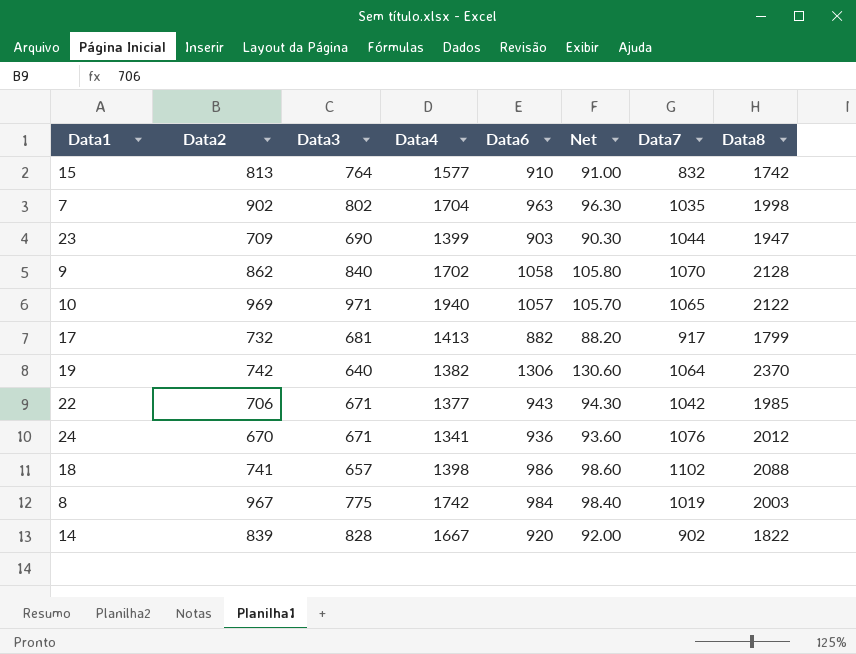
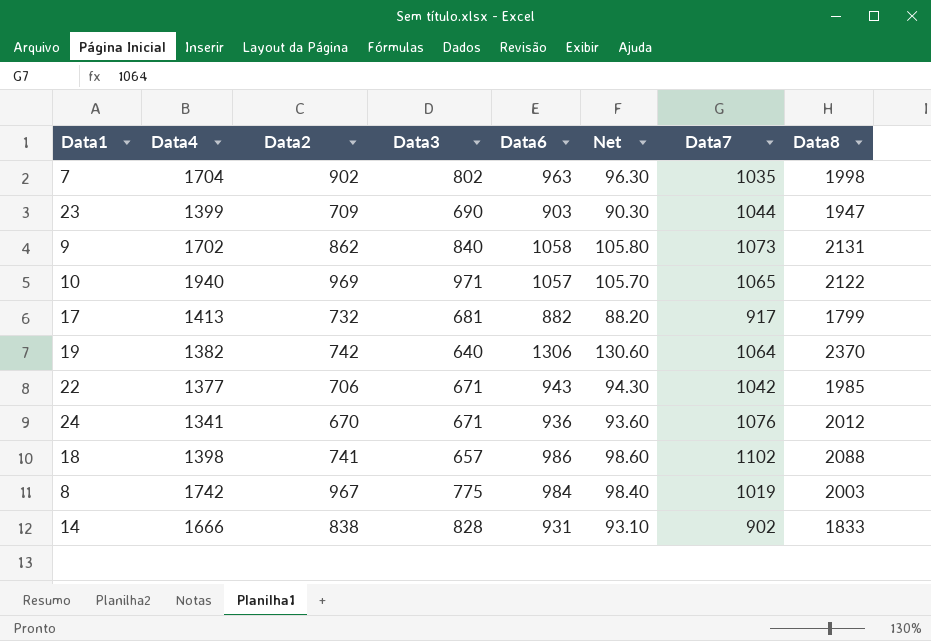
column Data4 | position: 4 -> 2
row 15: 813 | 764 | 1577 | 910 | 91.00 | 832 | 1742 -> none
9 | Data7: 1070 -> 1073
9 | Data8: 2128 -> 2131
14 | Data4: 1667 -> 1666
14 | Data2: 839 -> 838
14 | Data6: 920 -> 931
14 | Net: 92.00 -> 93.10
14 | Data8: 1822 -> 1833

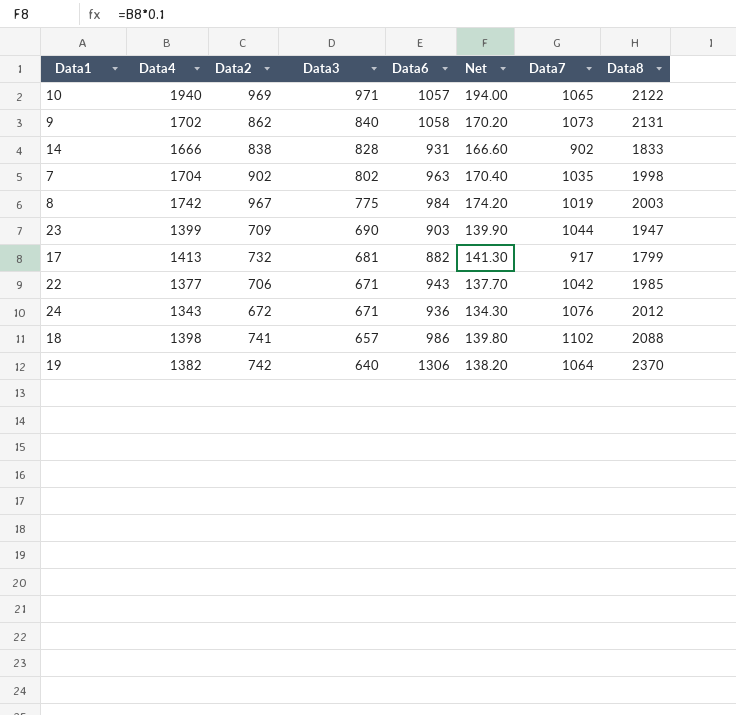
row order: none -> Data3 descending
column Net | formula: [Data6] * 0.1 -> [Data4] * 0.1
24 | Data4: 1341 -> 1343
24 | Data2: 670 -> 672

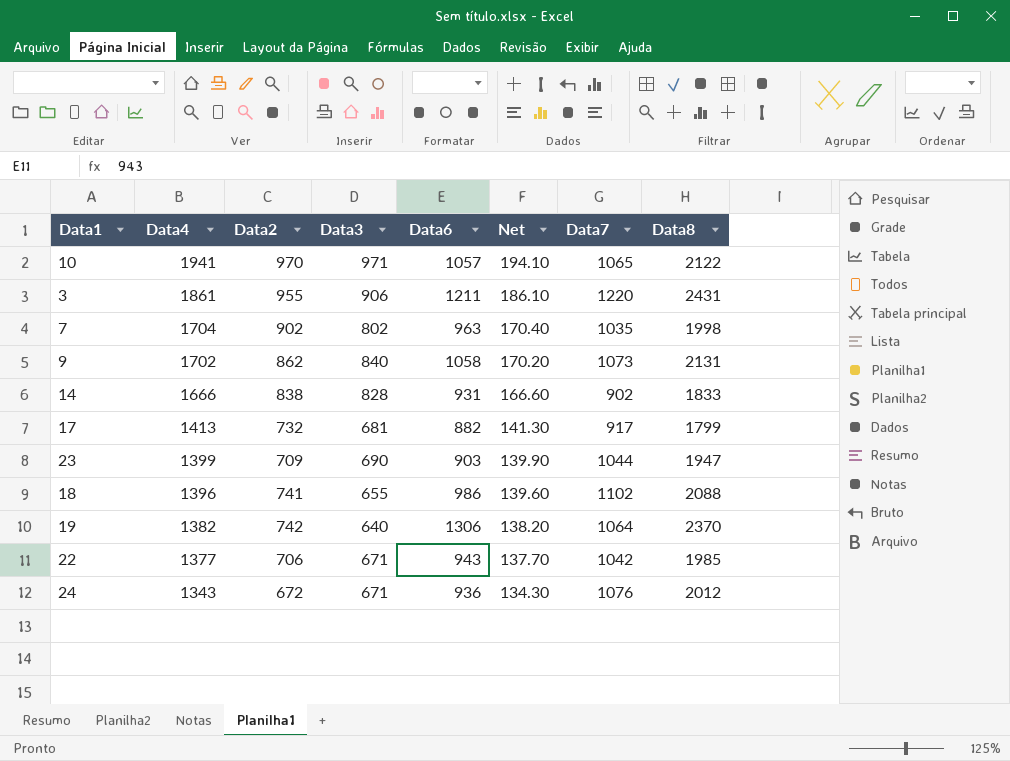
row order: Data3 descending -> Data4 descending
row 8: 1742 | 967 | 775 | 984 | 174.20 | 1019 | 2003 -> none
10 | Data4: 1940 -> 1941
10 | Data2: 969 -> 970
10 | Net: 194.00 -> 194.10
row 3: none -> 1861 | 955 | 906 | 1211 | 186.10 | 1220 | 2431
18 | Data4: 1398 -> 1396
18 | Data3: 657 -> 655
18 | Net: 139.80 -> 139.60

